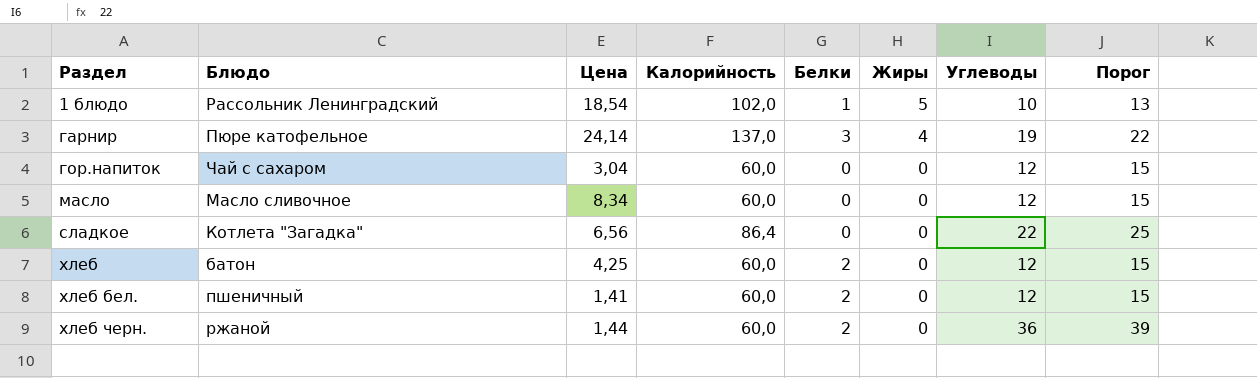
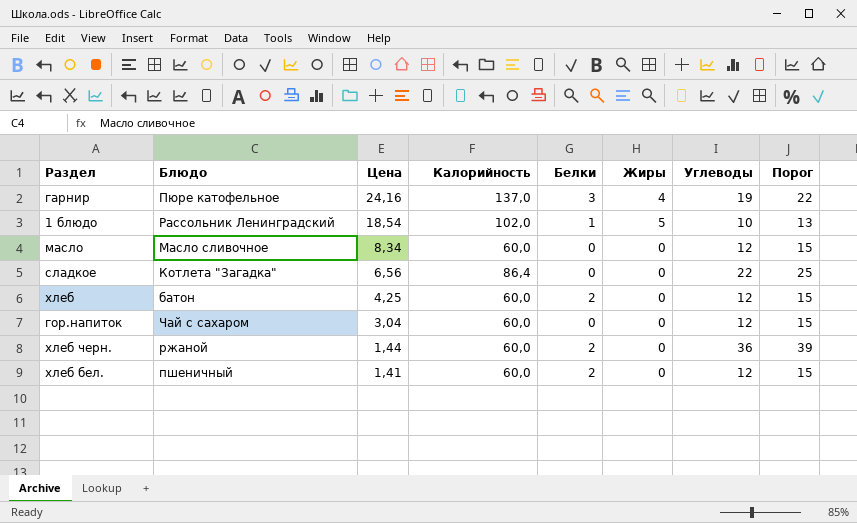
row order: Раздел ascending -> Цена descending
гарнир | Цена: 24,14 -> 24,16

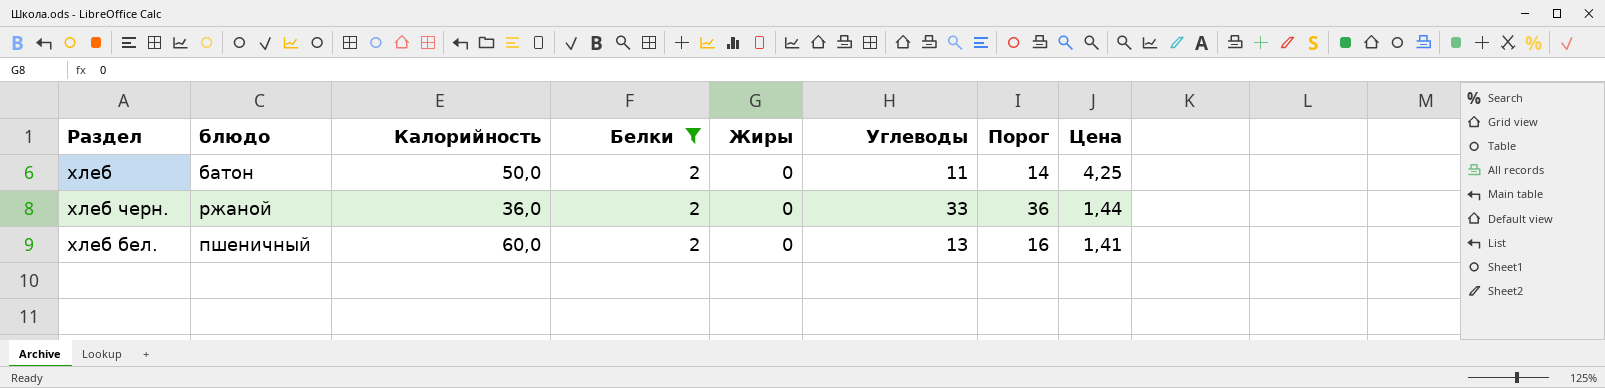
filter: none -> Белки = 2
column name: Блюдо -> блюдо
column Цена | position: 3 -> 8
хлеб | Калорийность: 60,0 -> 50,0
хлеб | Углеводы: 12 -> 11
хлеб | Порог: 15 -> 14
хлеб черн. | Калорийность: 60,0 -> 36,0
хлеб черн. | Углеводы: 36 -> 33
хлеб черн. | Порог: 39 -> 36
хлеб бел. | Углеводы: 12 -> 13
хлеб бел. | Порог: 15 -> 16

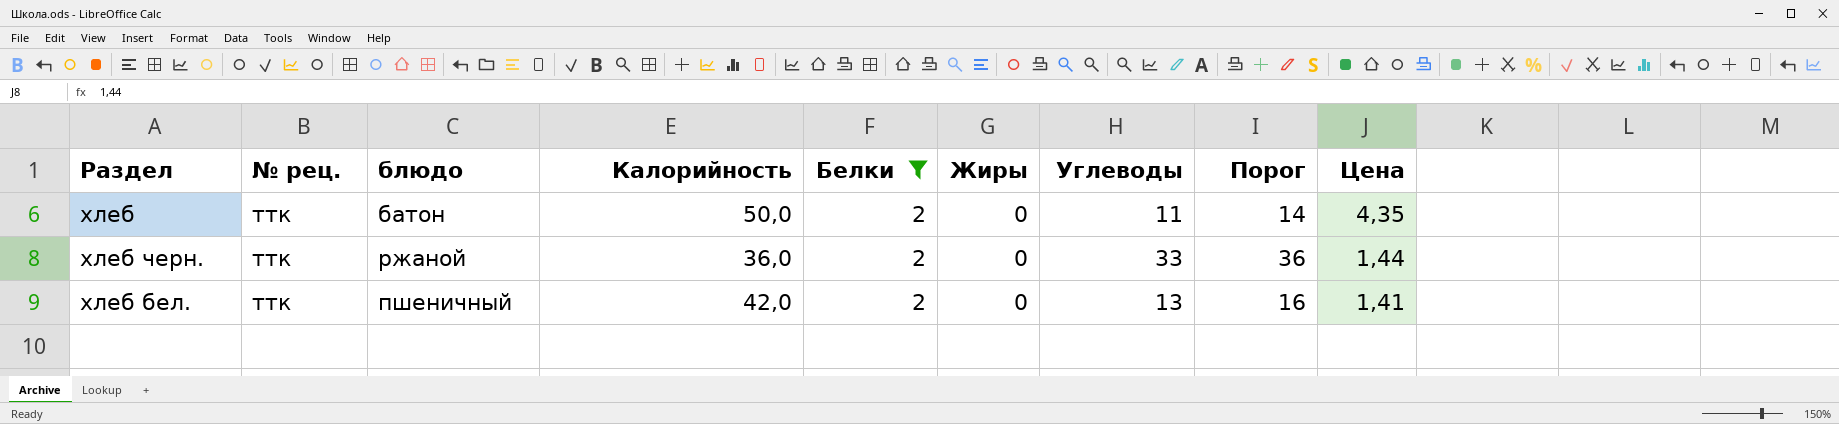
column № рец. | position: none -> 2
хлеб | Цена: 4,25 -> 4,35
хлеб бел. | Калорийность: 60,0 -> 42,0

